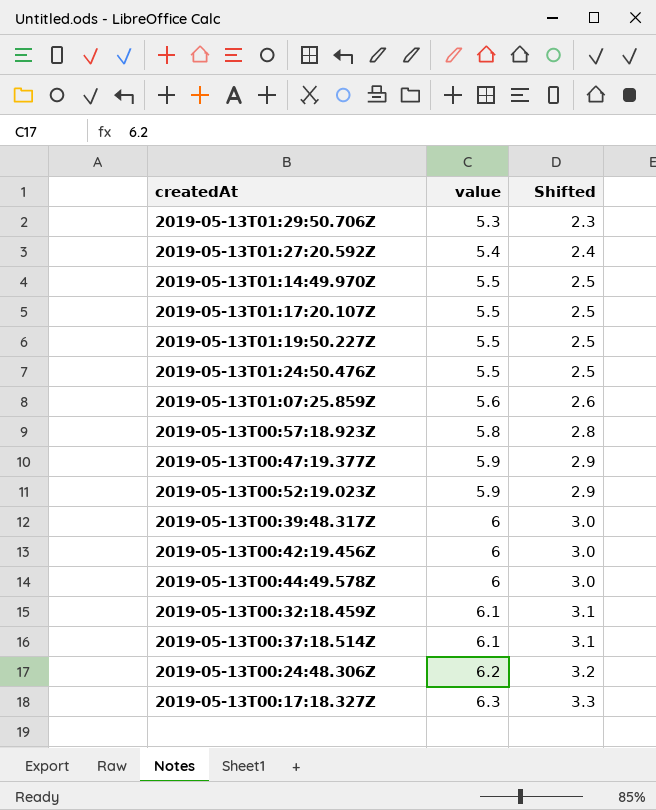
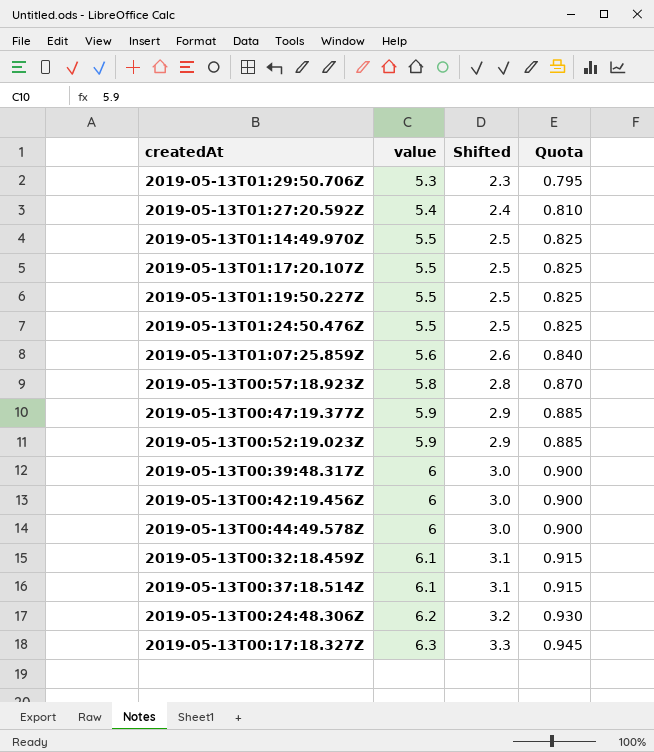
column Quota | formula: none -> [value] * 0.15

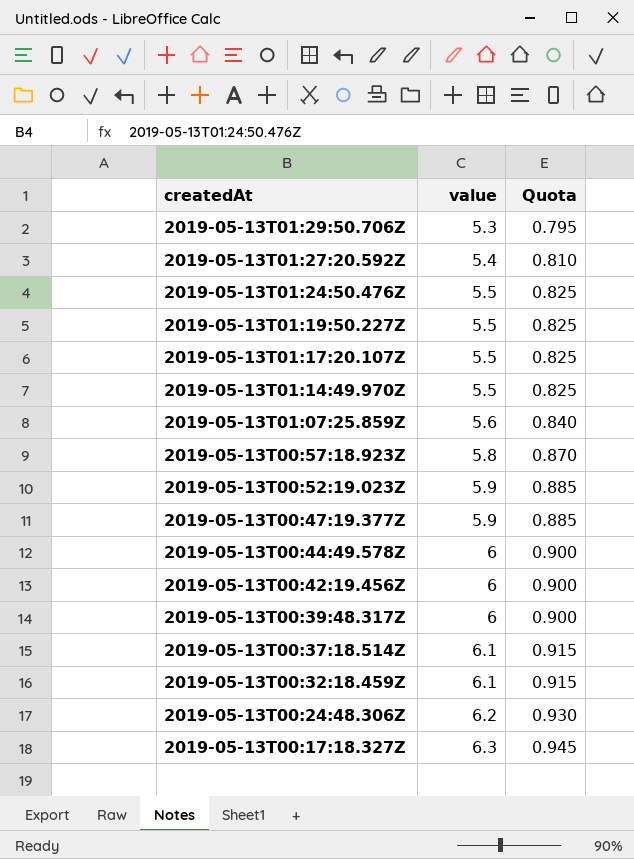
row order: value ascending -> createdAt descending
column Shifted | formula: [value] - 3 -> none

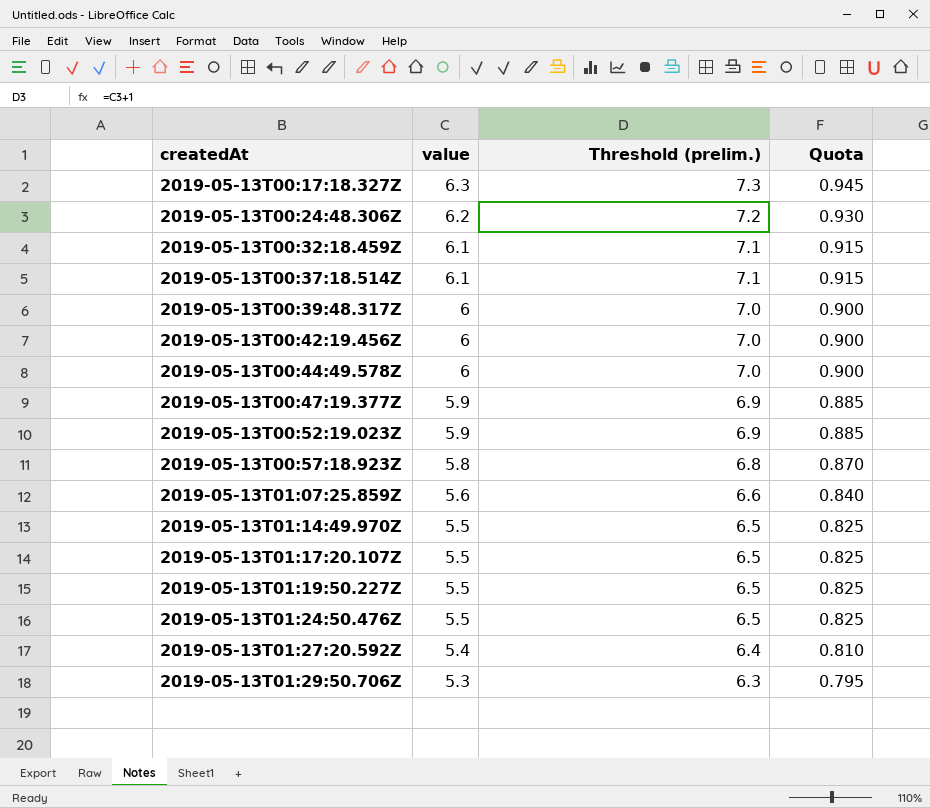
row order: createdAt descending -> createdAt ascending
column Threshold (prelim.) | formula: none -> [value] + 1

